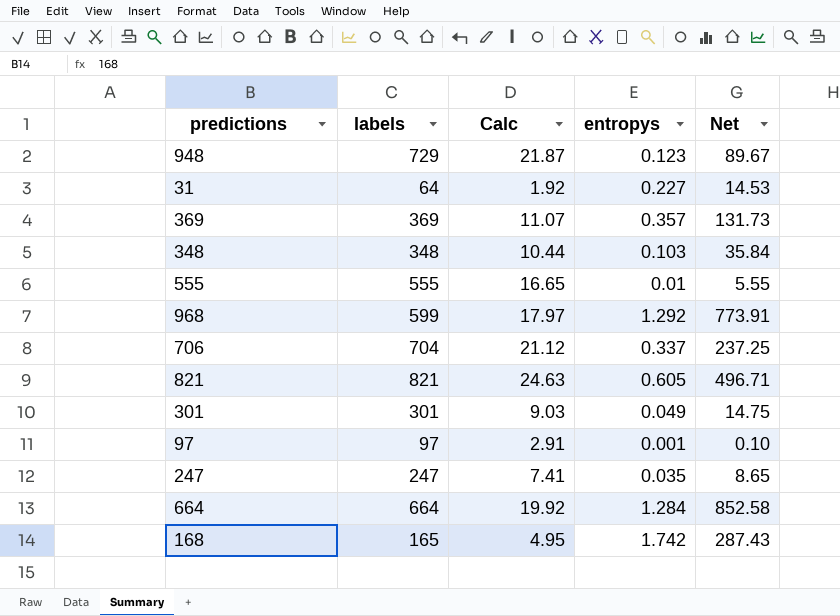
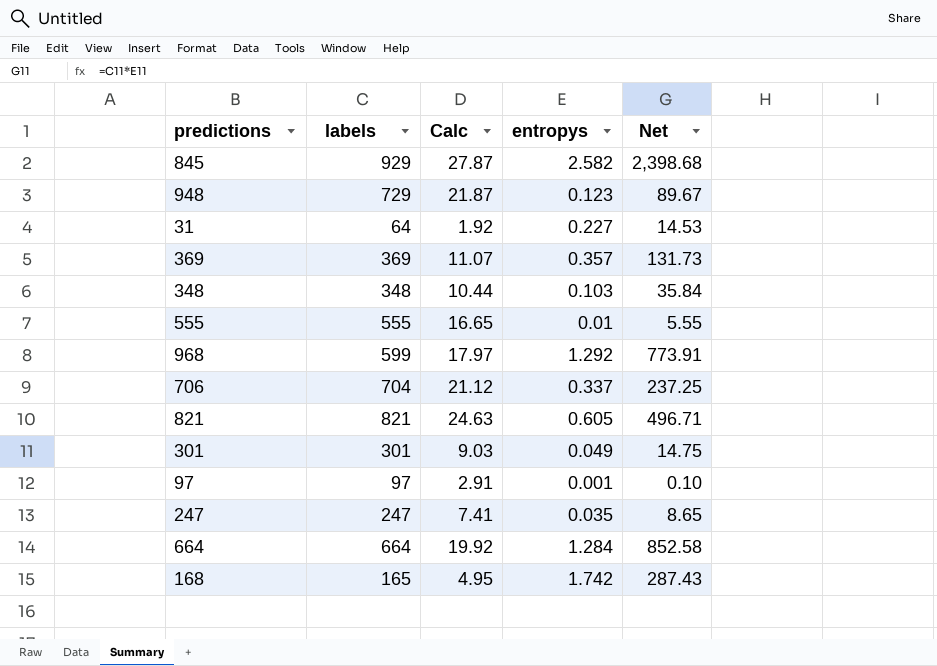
row 845: none -> 929 | 27.87 | 2.582 | 2,398.68

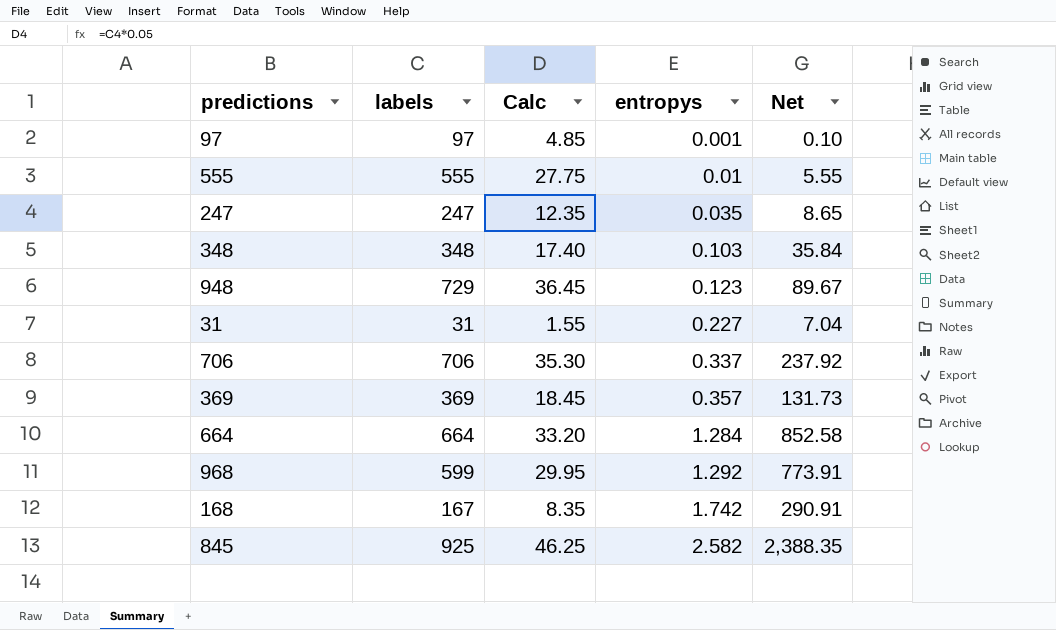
row order: none -> entropys ascending
column Calc | formula: [labels] * 0.03 -> [labels] * 0.05
row 821: 821 | 24.63 | 0.605 | 496.71 -> none
row 301: 301 | 9.03 | 0.049 | 14.75 -> none
31 | labels: 64 -> 31
31 | Net: 14.53 -> 7.04
706 | labels: 704 -> 706
706 | Net: 237.25 -> 237.92
168 | labels: 165 -> 167
168 | Net: 287.43 -> 290.91
845 | labels: 929 -> 925
845 | Net: 2,398.68 -> 2,388.35

